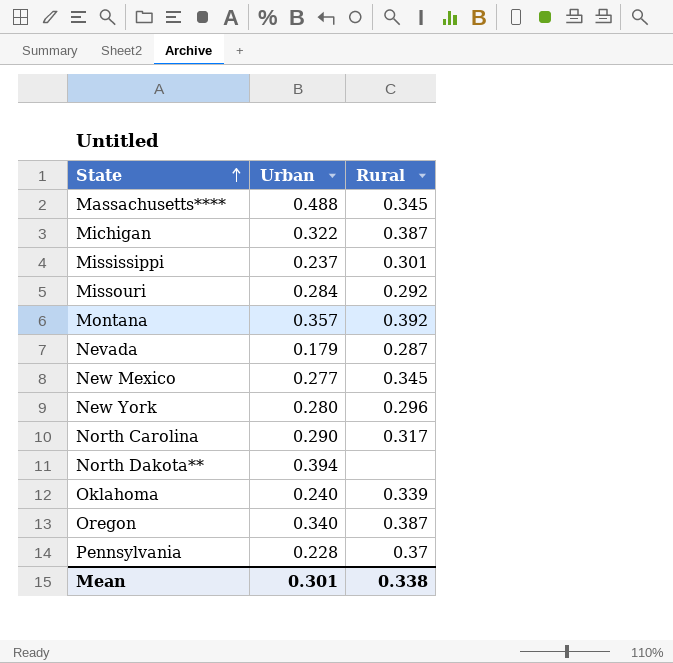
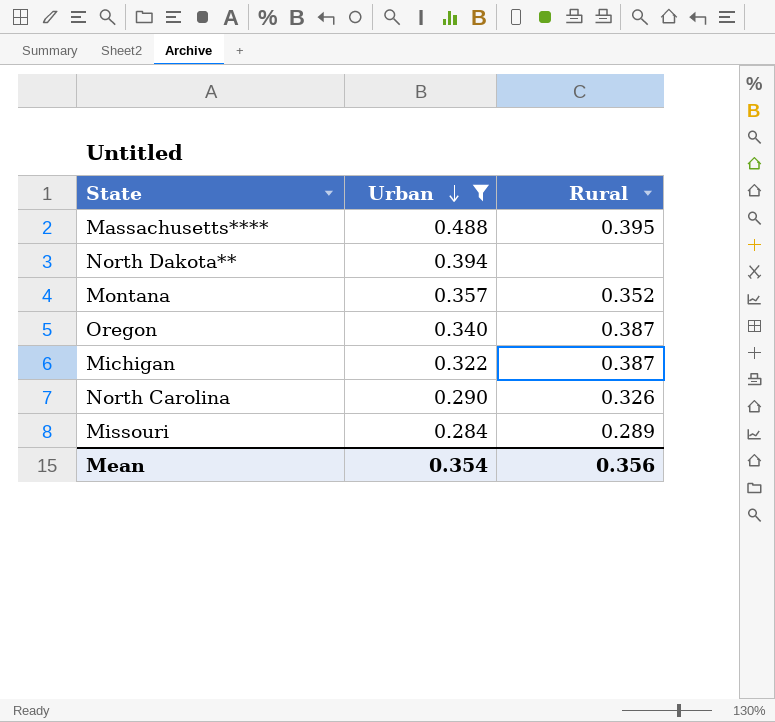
filter: none -> Urban >= 0.284
row order: State ascending -> Urban descending
Massachusetts**** | Rural: 0.345 -> 0.395
Montana | Rural: 0.392 -> 0.352
North Carolina | Rural: 0.317 -> 0.326
Missouri | Rural: 0.292 -> 0.289
Mean | Urban: 0.301 -> 0.354
Mean | Rural: 0.338 -> 0.356

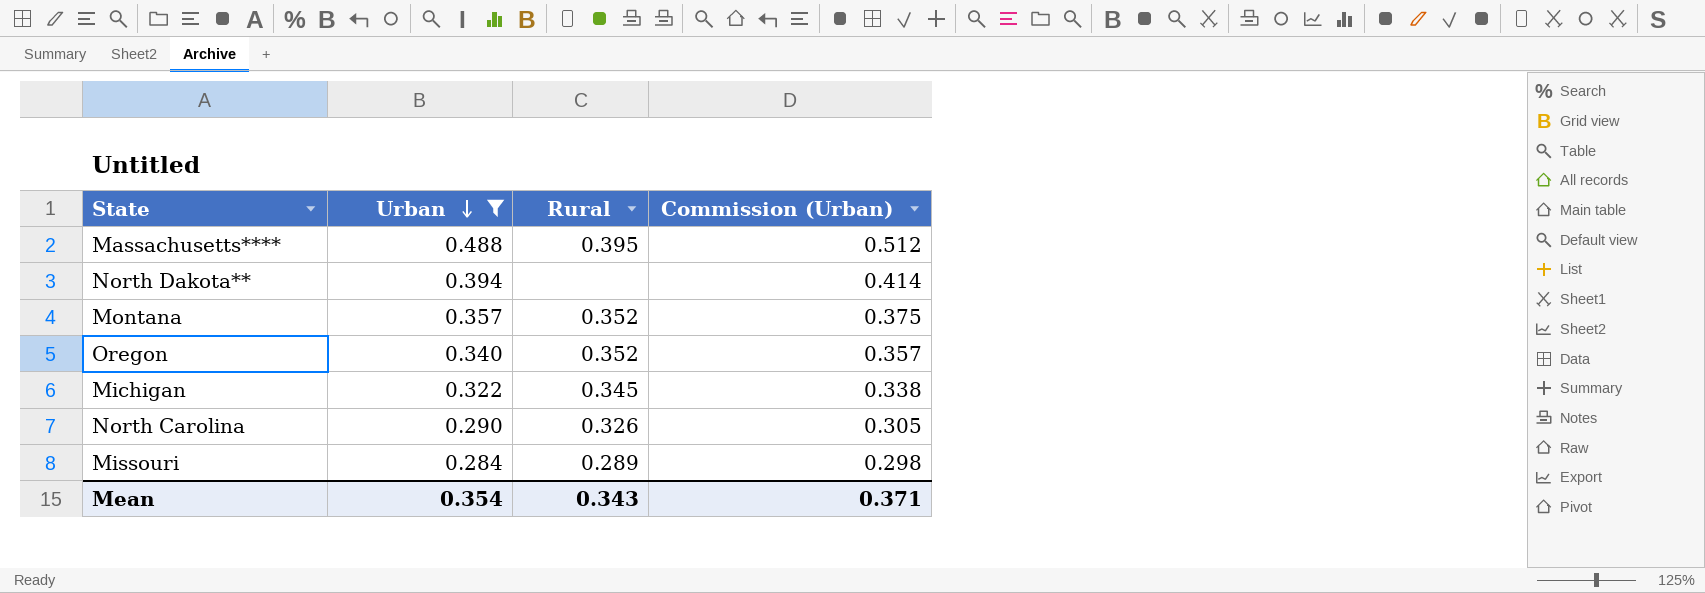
column Commission (Urban) | formula: none -> [Urban] * 1.05
Oregon | Rural: 0.387 -> 0.352
Michigan | Rural: 0.387 -> 0.345
Mean | Rural: 0.356 -> 0.343

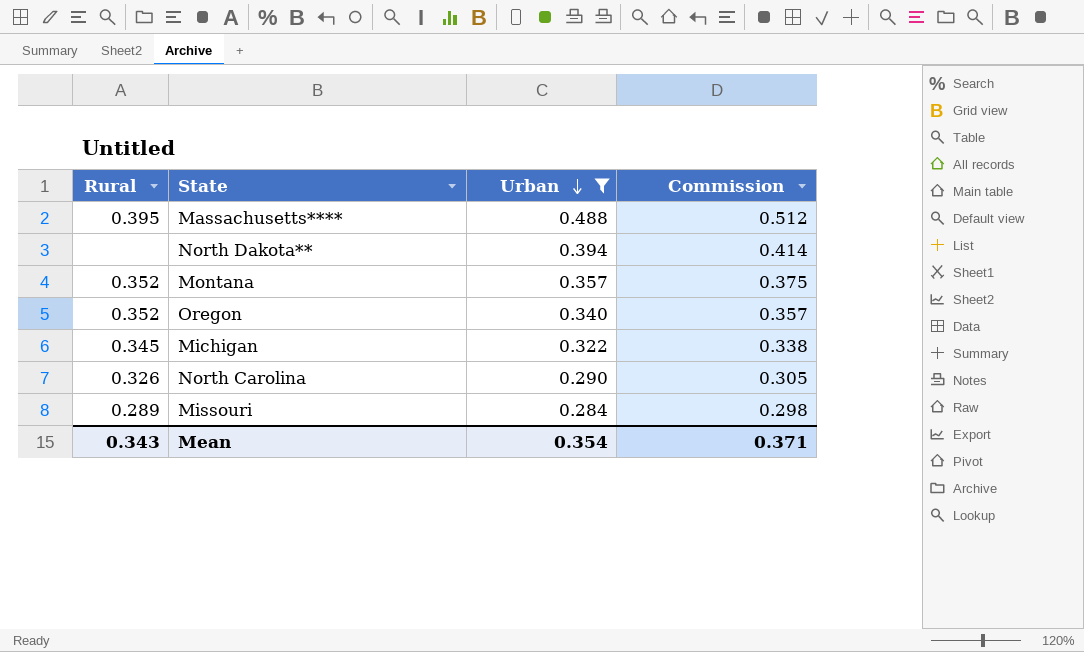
column Rural | position: 3 -> 1
column name: Commission (Urban) -> Commission

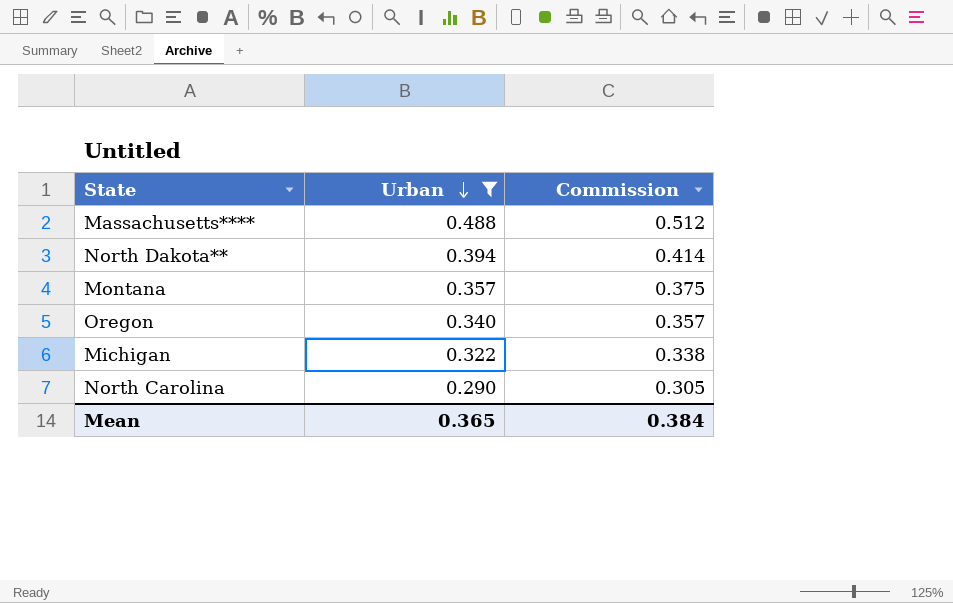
column Rural | position: 1 -> none
row Missouri: 0.289 | 0.284 | 0.298 -> none
Mean | Urban: 0.354 -> 0.365
Mean | Commission: 0.371 -> 0.384

